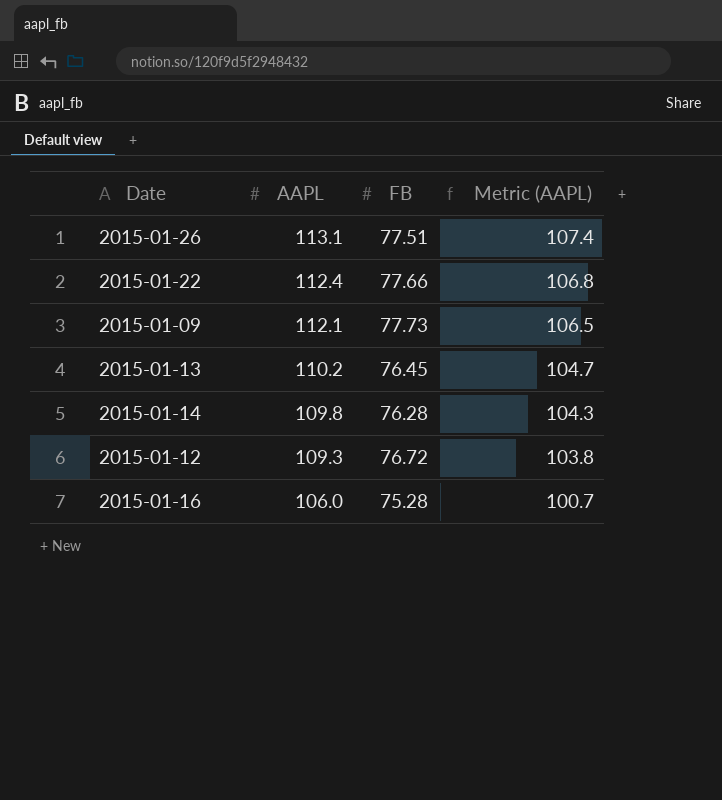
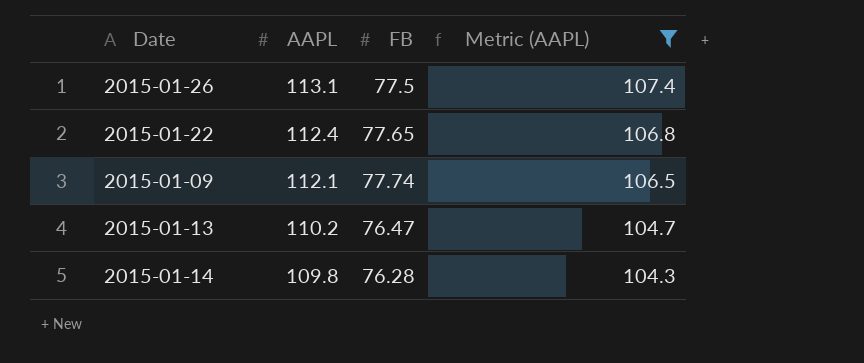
filter: none -> Metric (AAPL) >= 104.3
2015-01-26 | FB: 77.51 -> 77.5
2015-01-22 | FB: 77.66 -> 77.65
2015-01-09 | FB: 77.73 -> 77.74
2015-01-13 | FB: 76.45 -> 76.47

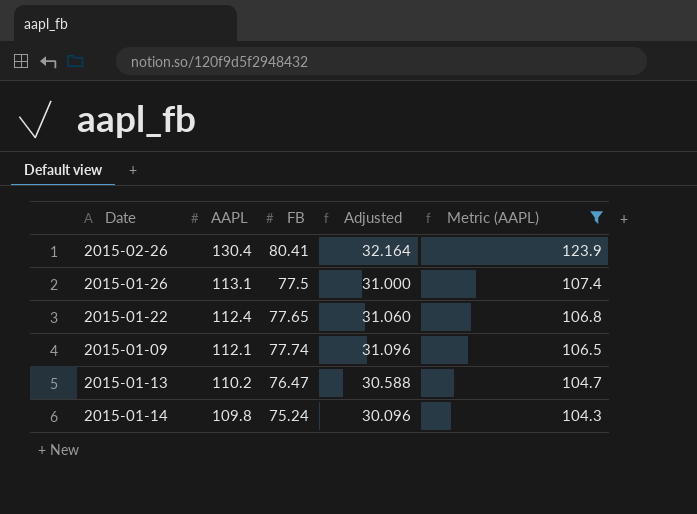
column Adjusted | formula: none -> [FB] * 0.4
row 2015-02-26: none -> 130.4 | 80.41 | 32.164 | 123.9
2015-01-14 | FB: 76.28 -> 75.24

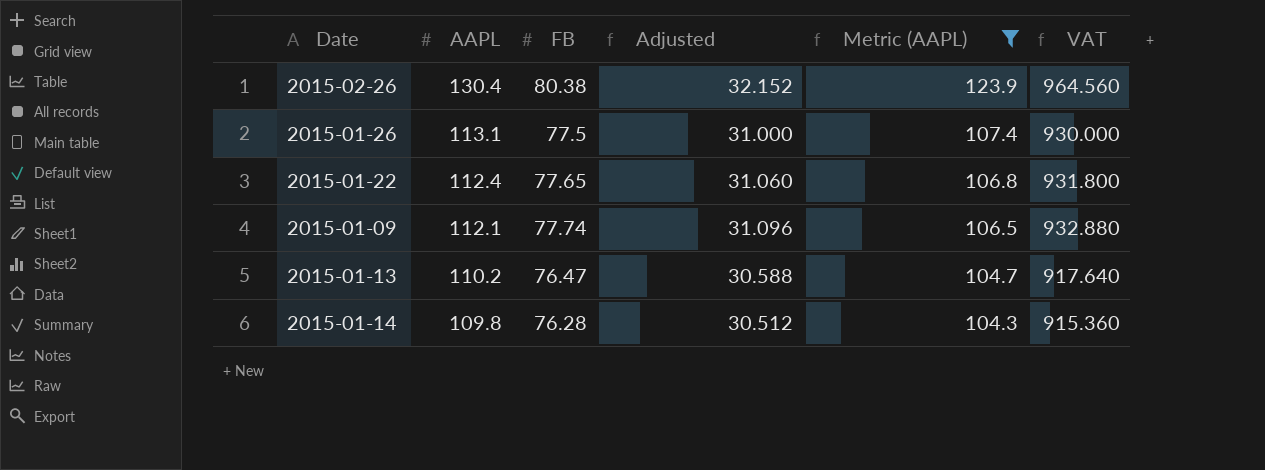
column VAT | formula: none -> [FB] * 12
2015-02-26 | FB: 80.41 -> 80.38
2015-02-26 | Adjusted: 32.164 -> 32.152
2015-01-14 | FB: 75.24 -> 76.28
2015-01-14 | Adjusted: 30.096 -> 30.512

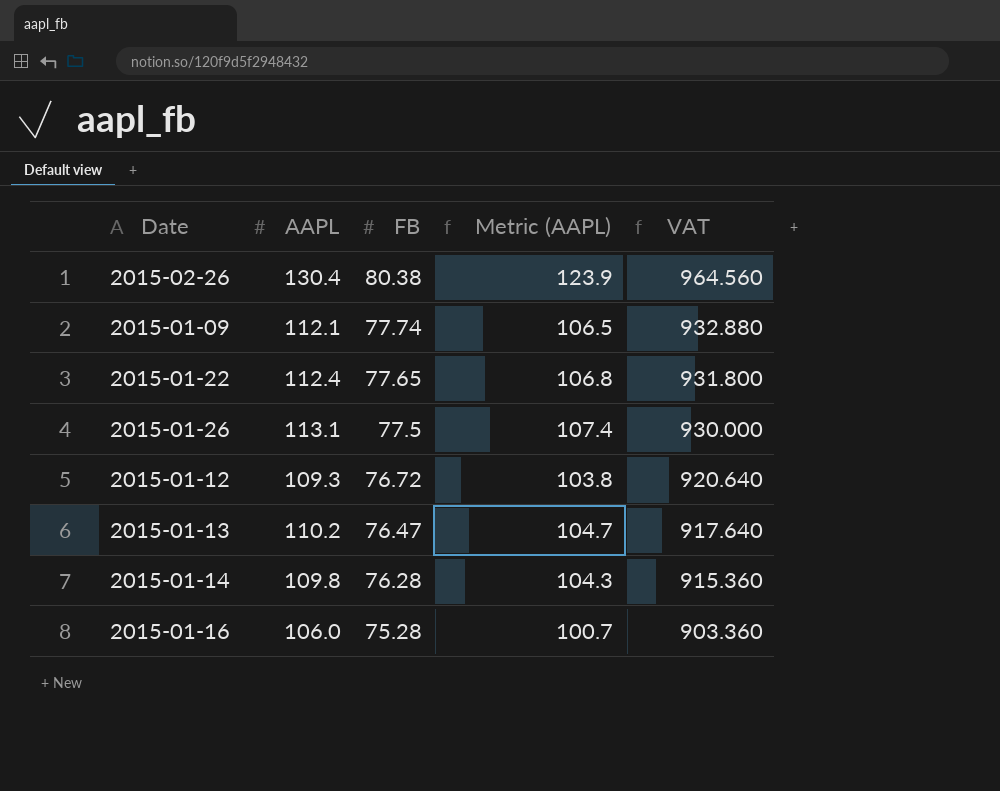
filter: Metric (AAPL) >= 104.3 -> none
row order: AAPL descending -> FB descending
column Adjusted | formula: [FB] * 0.4 -> none

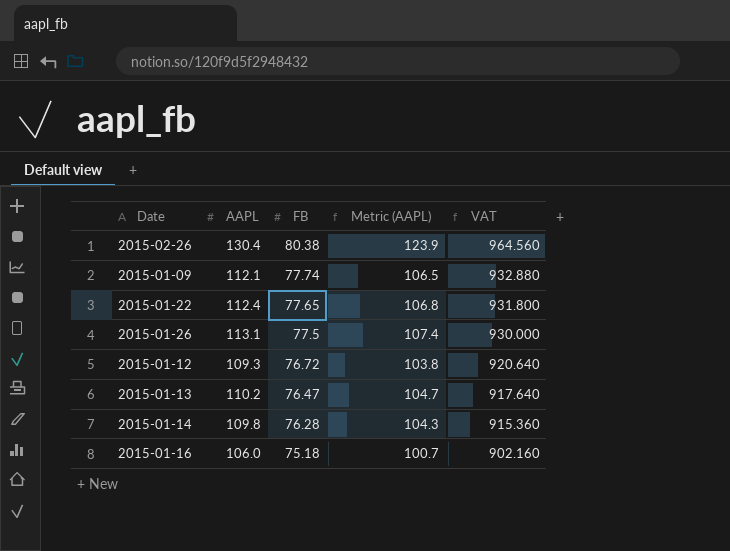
2015-01-16 | FB: 75.28 -> 75.18
2015-01-16 | VAT: 903.360 -> 902.160

